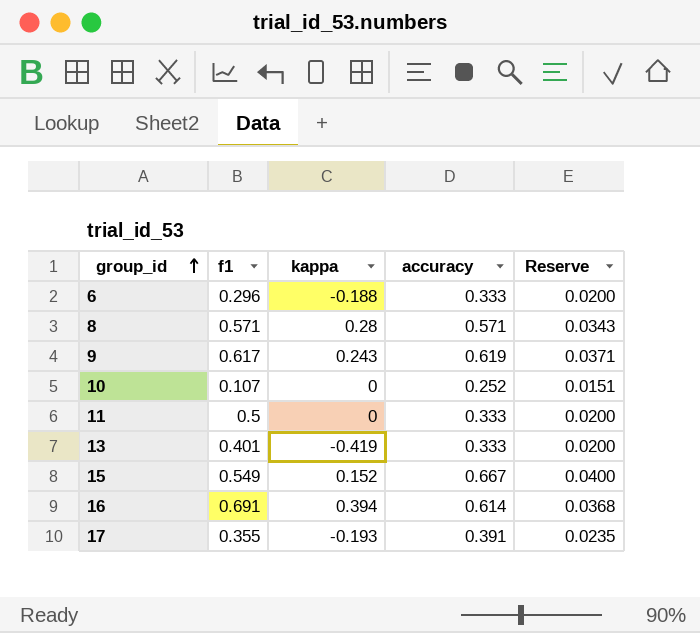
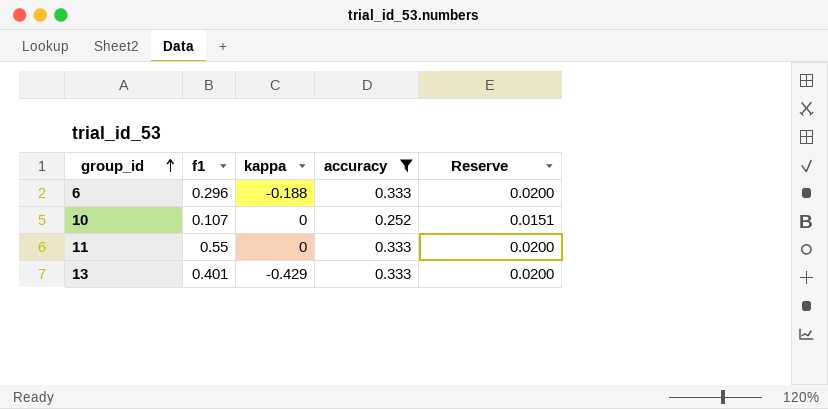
filter: none -> accuracy <= 0.333
11 | f1: 0.5 -> 0.55
13 | kappa: -0.419 -> -0.429

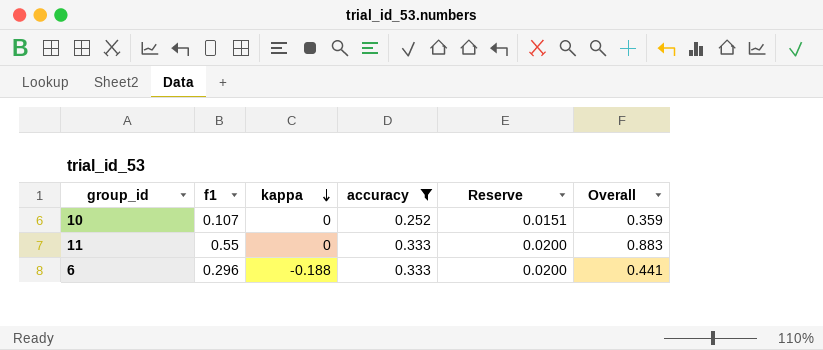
row order: group_id ascending -> kappa descending
column Overall | formula: none -> [f1] + [kappa] + [accuracy]
row 13: 0.401 | -0.429 | 0.333 | 0.0200 -> none

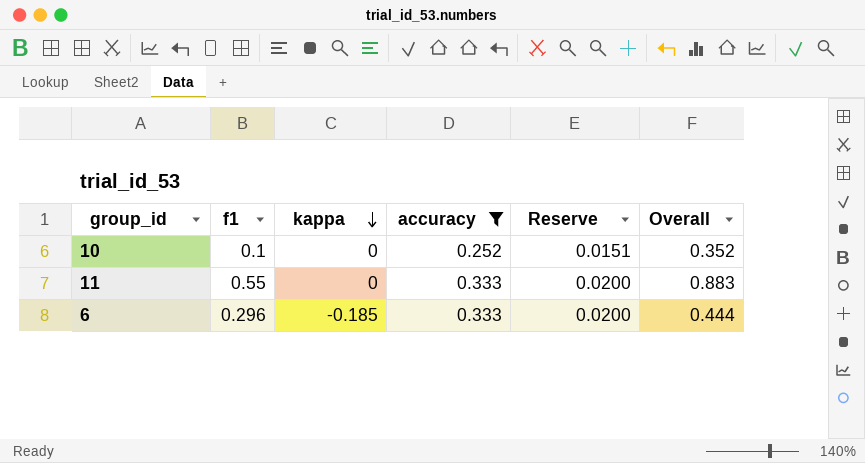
10 | f1: 0.107 -> 0.1
10 | Overall: 0.359 -> 0.352
6 | kappa: -0.188 -> -0.185
6 | Overall: 0.441 -> 0.444

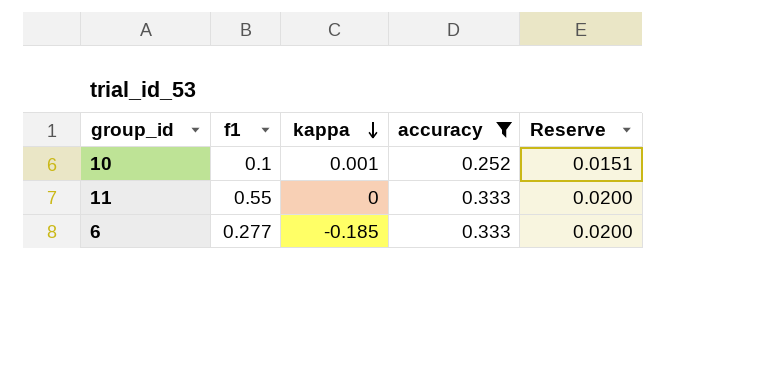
column Overall | formula: [f1] + [kappa] + [accuracy] -> none
10 | kappa: 0 -> 0.001
6 | f1: 0.296 -> 0.277

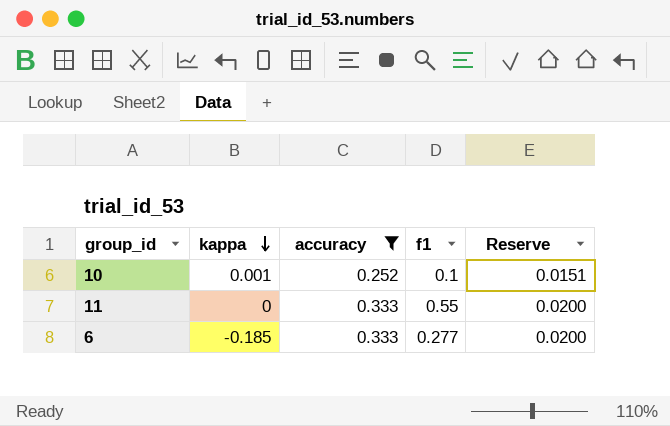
column f1 | position: 2 -> 4

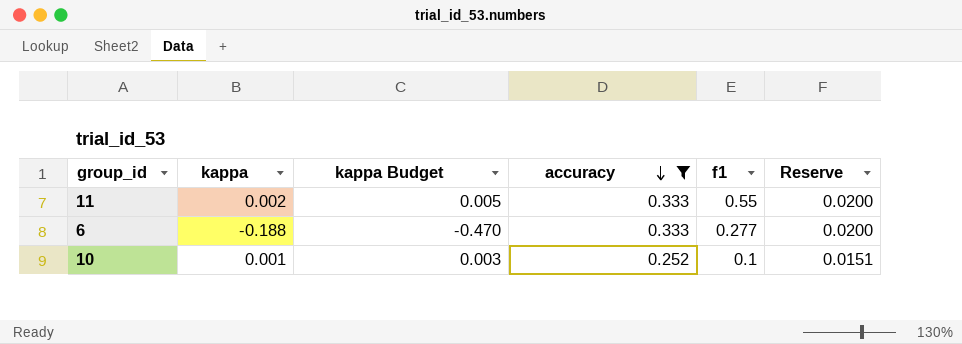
row order: kappa descending -> accuracy descending
column kappa Budget | formula: none -> [kappa] * 2.5
11 | kappa: 0 -> 0.002
6 | kappa: -0.185 -> -0.188

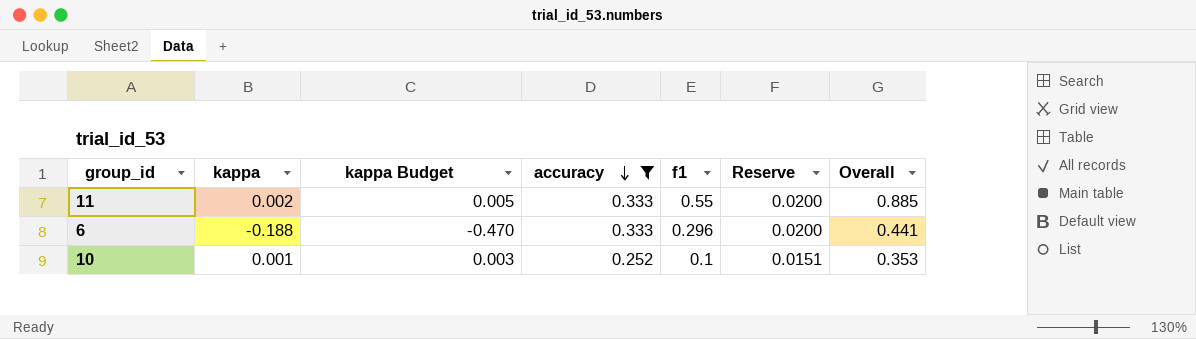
column Overall | formula: none -> [kappa] + [accuracy] + [f1]
6 | f1: 0.277 -> 0.296

